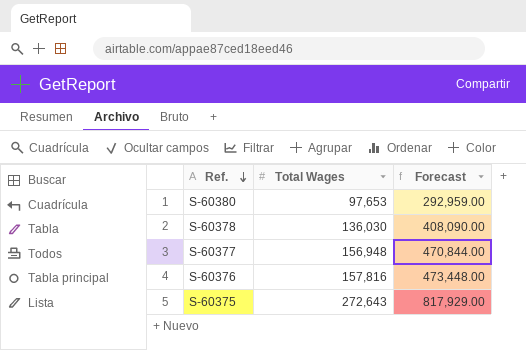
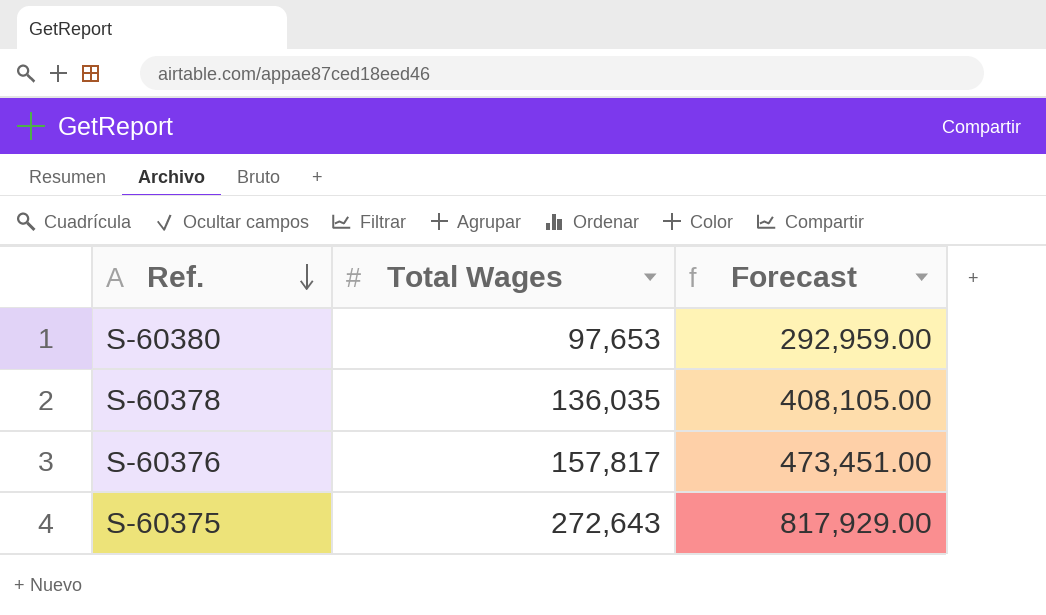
row S-60377: 156,948 | 470,844.00 -> none
S-60378 | Total Wages: 136,030 -> 136,035
S-60378 | Forecast: 408,090.00 -> 408,105.00
S-60376 | Total Wages: 157,816 -> 157,817
S-60376 | Forecast: 473,448.00 -> 473,451.00

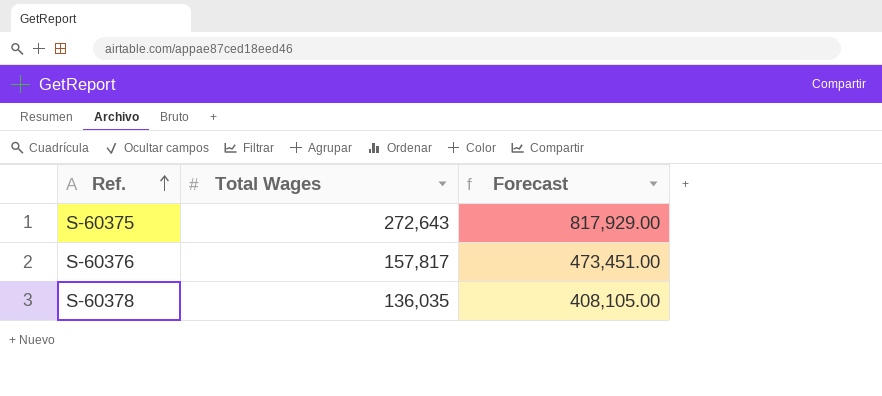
row order: Ref. descending -> Ref. ascending
row S-60380: 97,653 | 292,959.00 -> none

